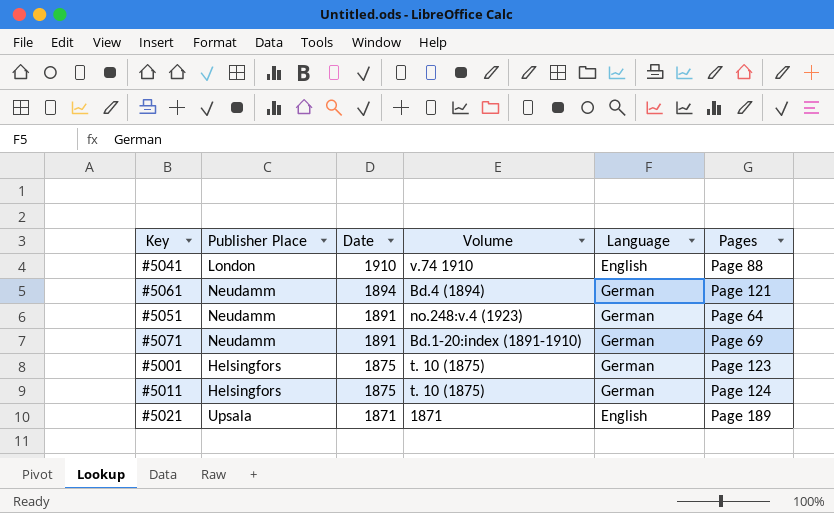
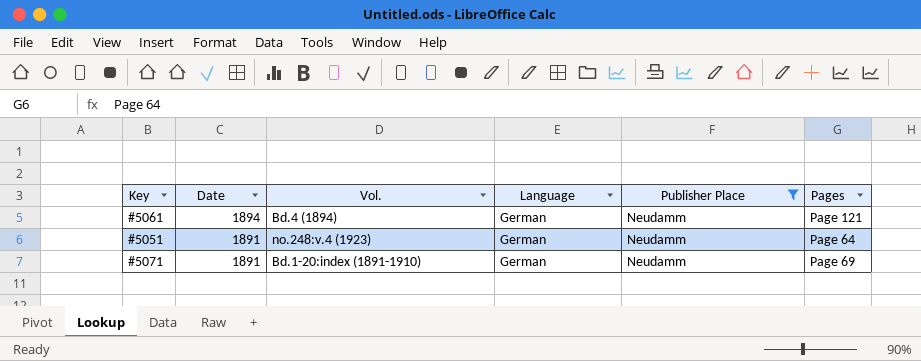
filter: none -> Publisher Place = Neudamm
column name: Volume -> Vol.
column Publisher Place | position: 2 -> 5

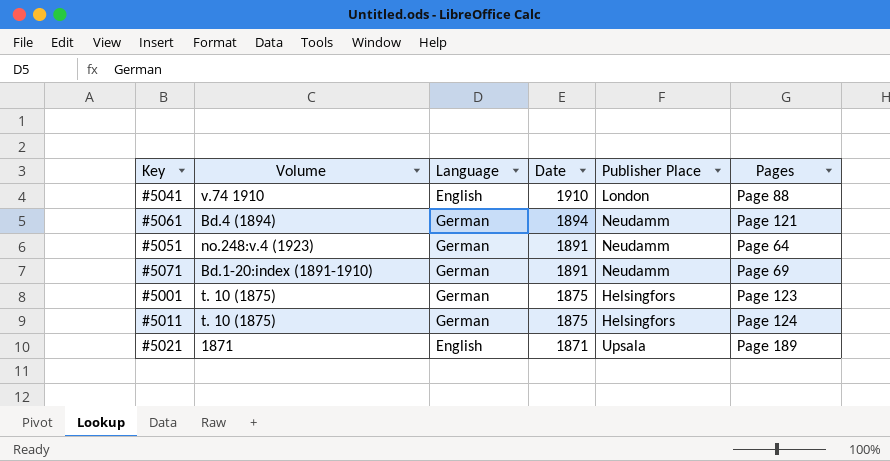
filter: Publisher Place = Neudamm -> none
column name: Vol. -> Volume
column Date | position: 2 -> 4

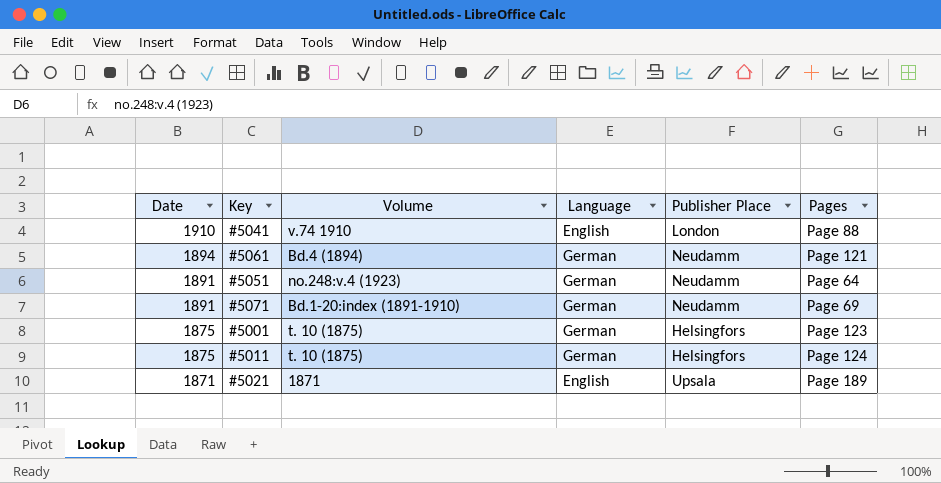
column Date | position: 4 -> 1

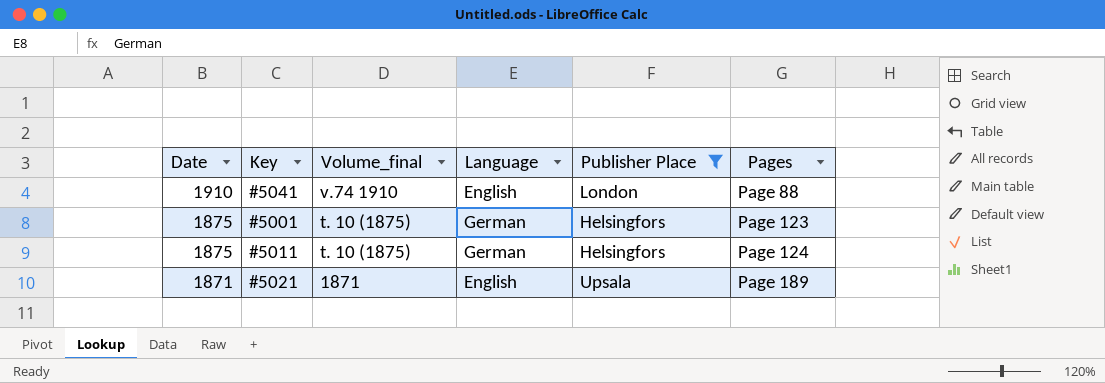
filter: none -> Publisher Place != Neudamm
column name: Volume -> Volume_final

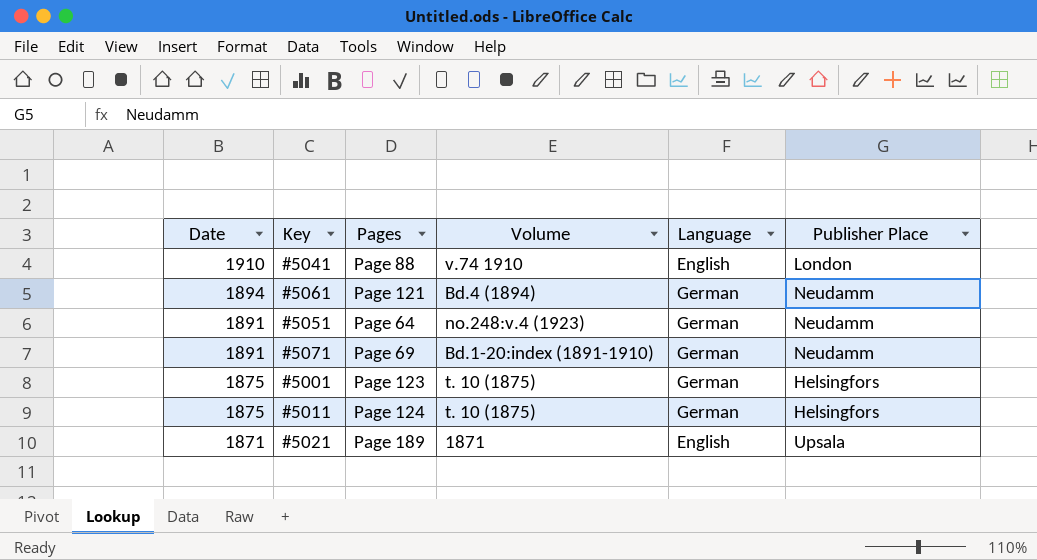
filter: Publisher Place != Neudamm -> none
column Pages | position: 6 -> 3
column name: Volume_final -> Volume

